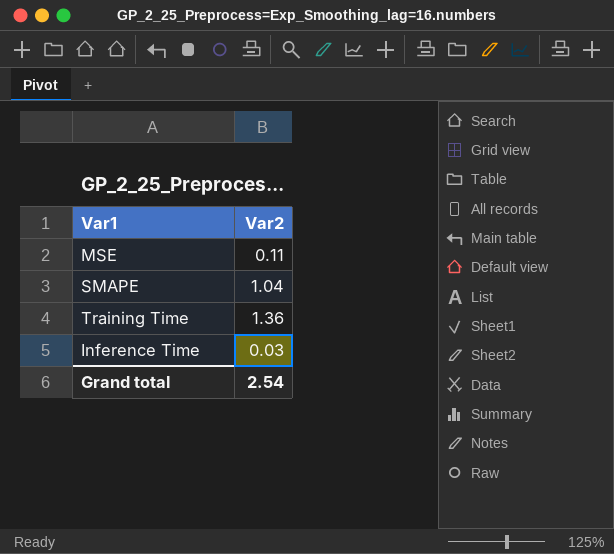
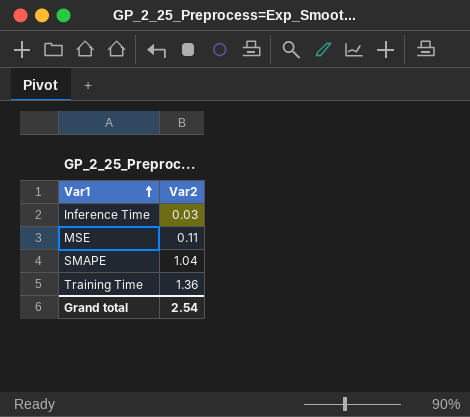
row order: none -> Var1 ascending

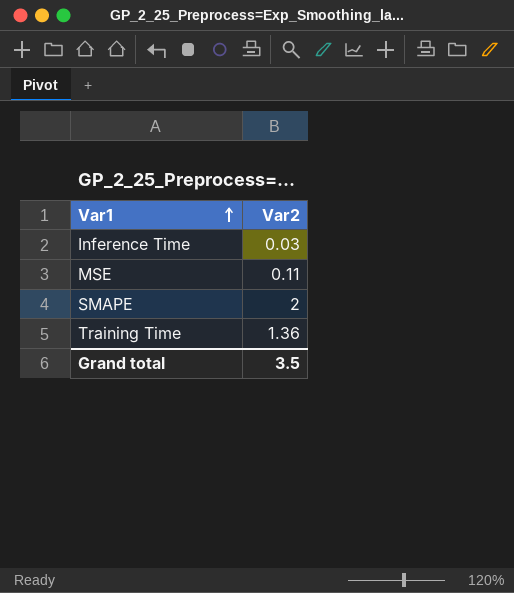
SMAPE | Var2: 1.04 -> 2
Grand total | Var2: 2.54 -> 3.5

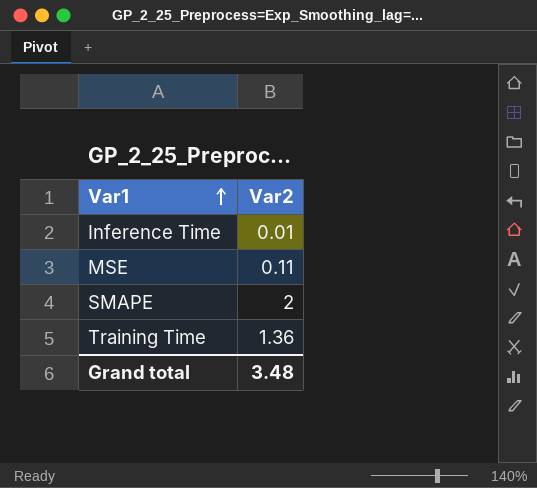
Inference Time | Var2: 0.03 -> 0.01
Grand total | Var2: 3.5 -> 3.48

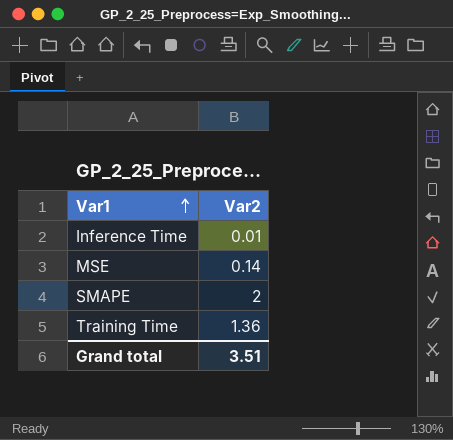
MSE | Var2: 0.11 -> 0.14
Grand total | Var2: 3.48 -> 3.51

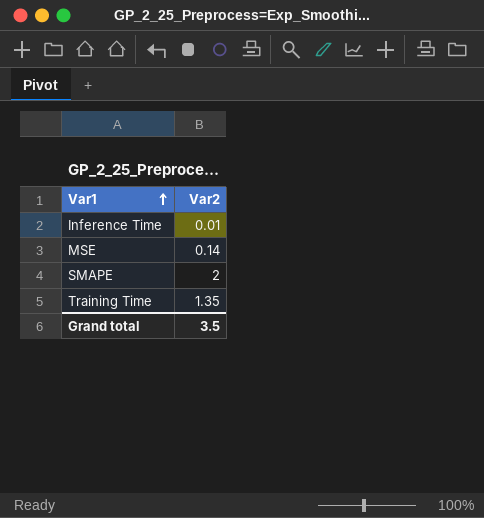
Training Time | Var2: 1.36 -> 1.35
Grand total | Var2: 3.51 -> 3.5

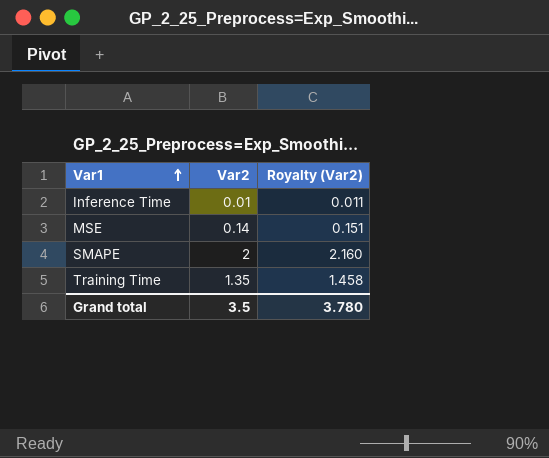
column Royalty (Var2) | formula: none -> [Var2] * 1.08

